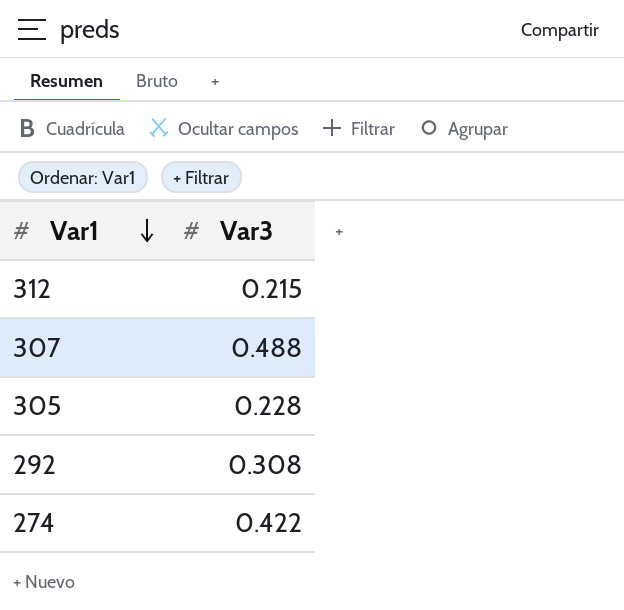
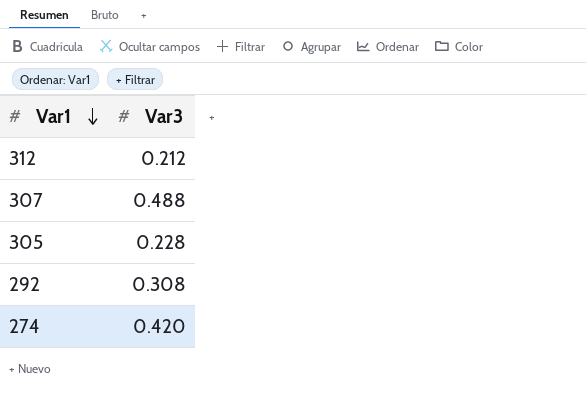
312 | Var3: 0.215 -> 0.212
274 | Var3: 0.422 -> 0.420

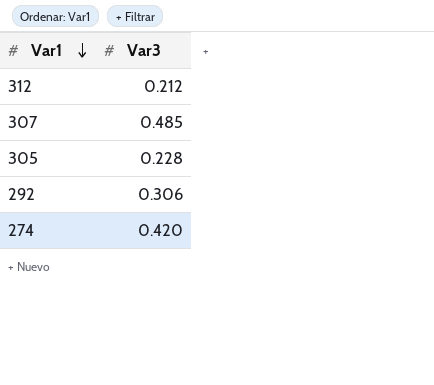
307 | Var3: 0.488 -> 0.485
292 | Var3: 0.308 -> 0.306

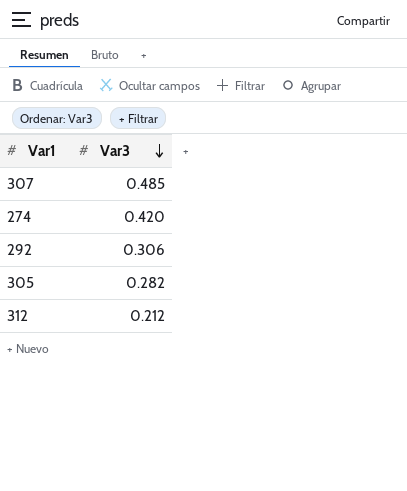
row order: Var1 descending -> Var3 descending
305 | Var3: 0.228 -> 0.282

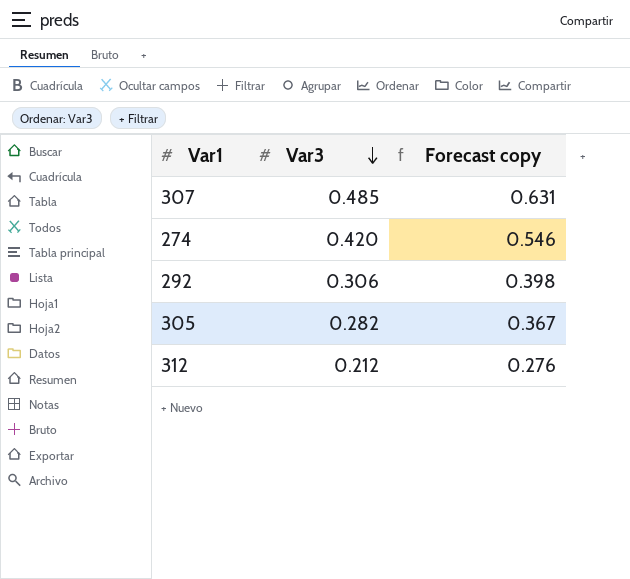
column Forecast copy | formula: none -> [Var3] * 1.3

